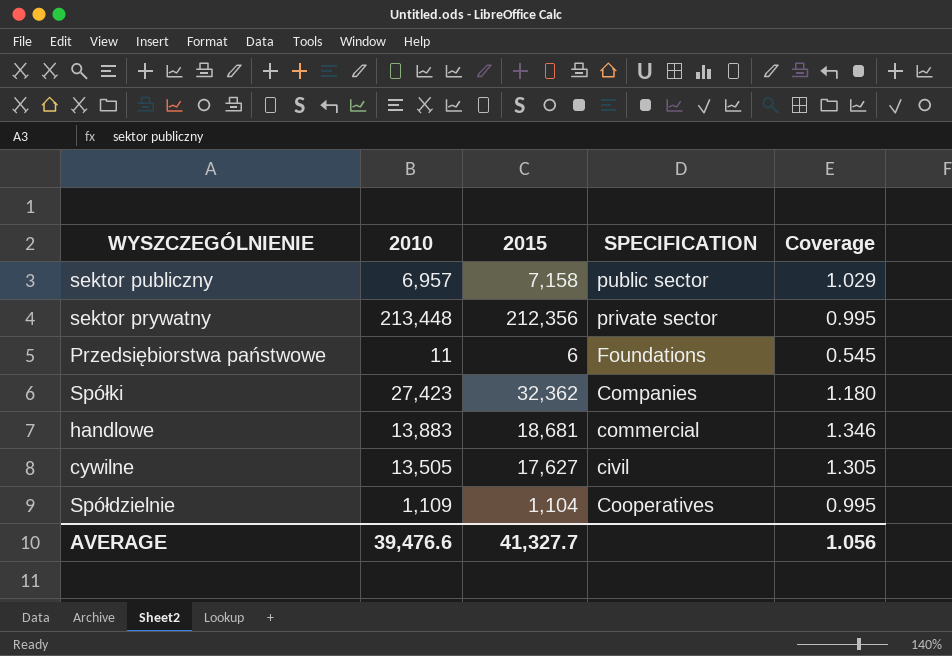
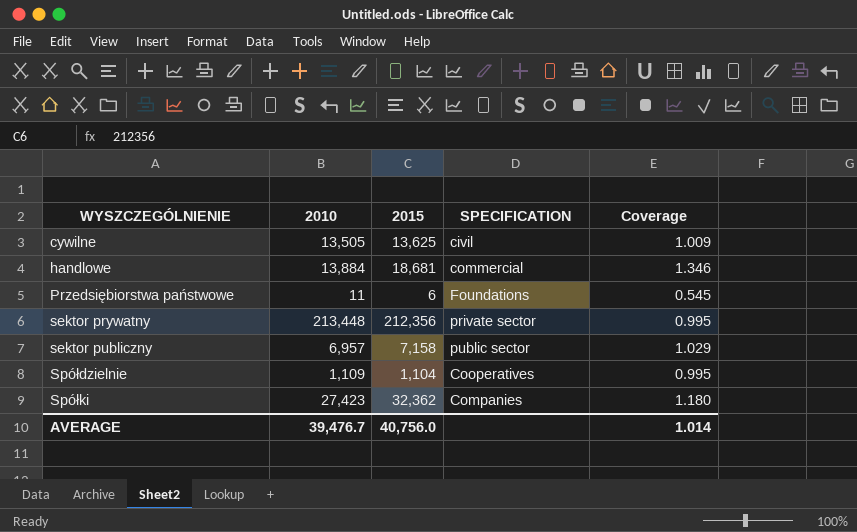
row order: none -> WYSZCZEGÓLNIENIE ascending
cywilne | 2015: 17,627 -> 13,625
cywilne | Coverage: 1.305 -> 1.009
handlowe | 2010: 13,883 -> 13,884
AVERAGE | 2010: 39,476.6 -> 39,476.7
AVERAGE | 2015: 41,327.7 -> 40,756.0
AVERAGE | Coverage: 1.056 -> 1.014

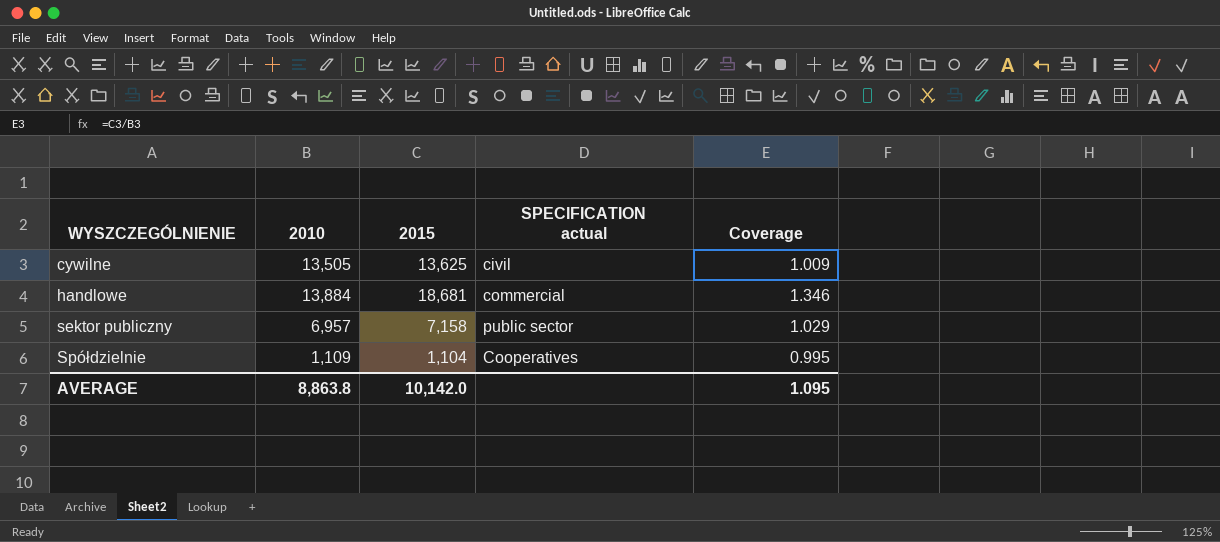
column name: SPECIFICATION -> SPECIFICATION actual
row Przedsiębiorstwa państwowe: 11 | 6 | Foundations | 0.545 -> none
row sektor prywatny: 213,448 | 212,356 | private sector | 0.995 -> none
row Spółki: 27,423 | 32,362 | Companies | 1.180 -> none
AVERAGE | 2010: 39,476.7 -> 8,863.8
AVERAGE | 2015: 40,756.0 -> 10,142.0
AVERAGE | Coverage: 1.014 -> 1.095

